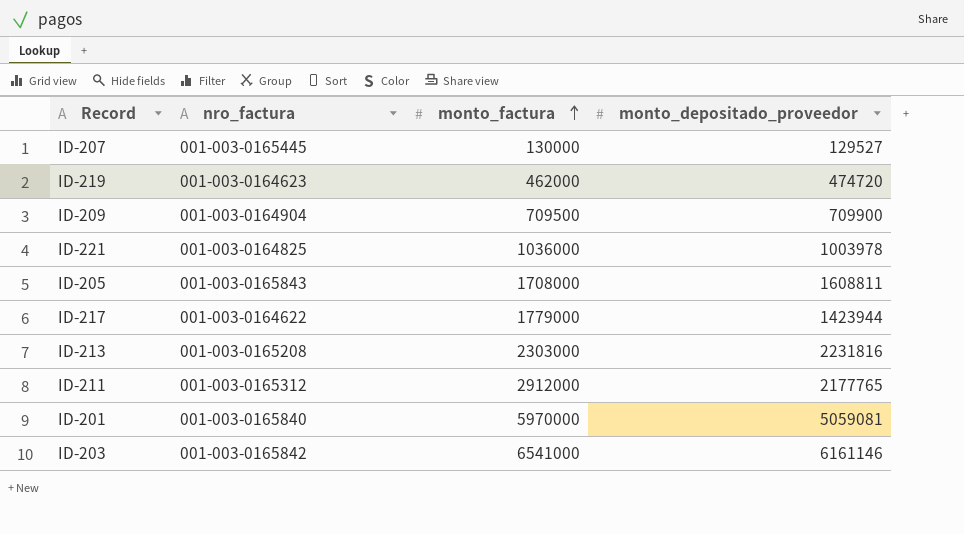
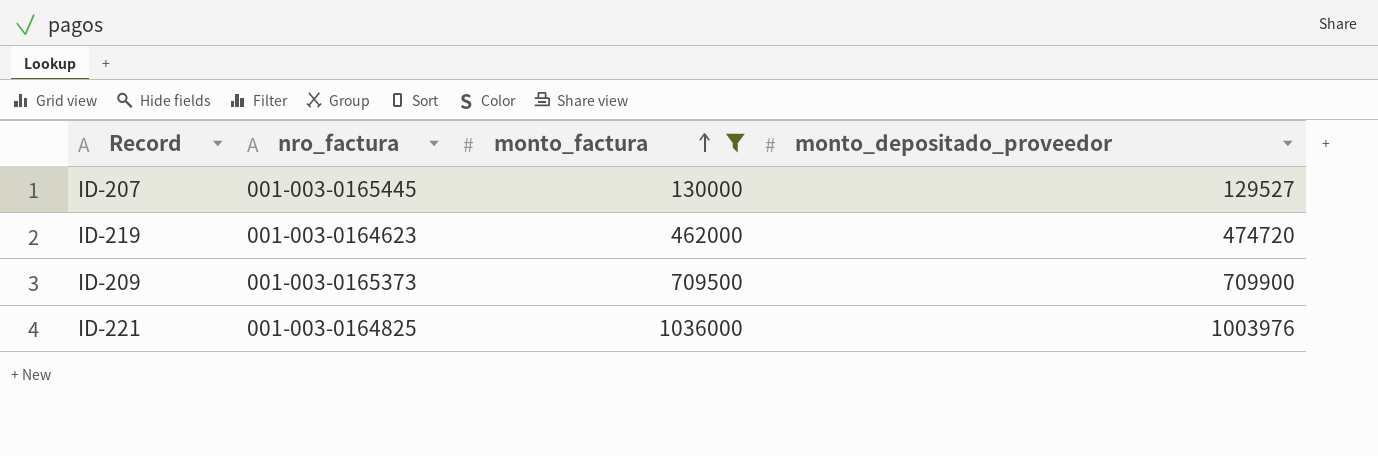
filter: none -> monto_factura <= 1036000
ID-209 | nro_factura: 001-003-0164904 -> 001-003-0165373
ID-221 | monto_depositado_proveedor: 1003978 -> 1003976

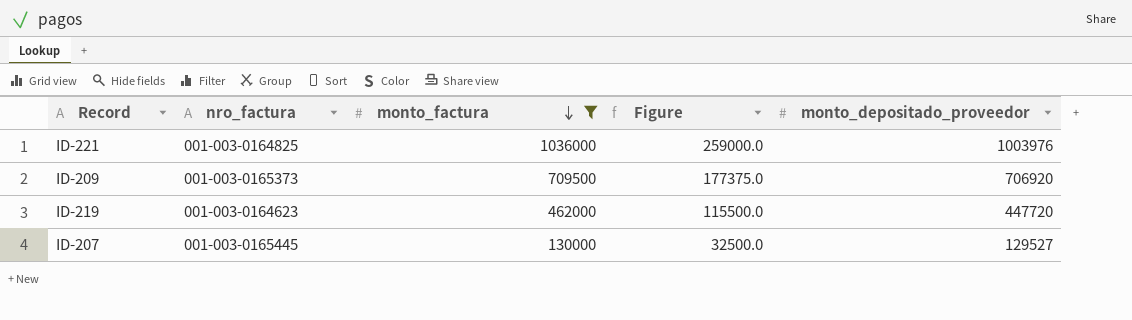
row order: monto_factura ascending -> monto_factura descending
column Figure | formula: none -> [monto_factura] * 0.25
ID-209 | monto_depositado_proveedor: 709900 -> 706920
ID-219 | monto_depositado_proveedor: 474720 -> 447720

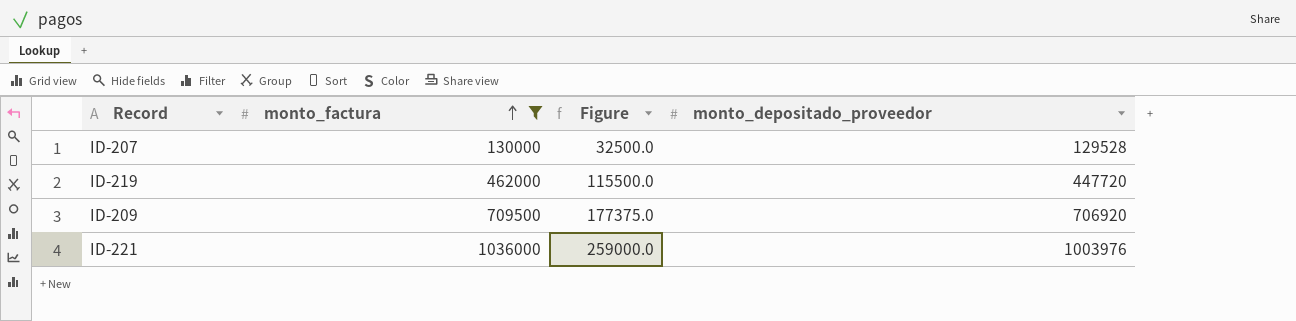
row order: monto_factura descending -> monto_factura ascending
column nro_factura | position: 2 -> none
ID-207 | monto_depositado_proveedor: 129527 -> 129528

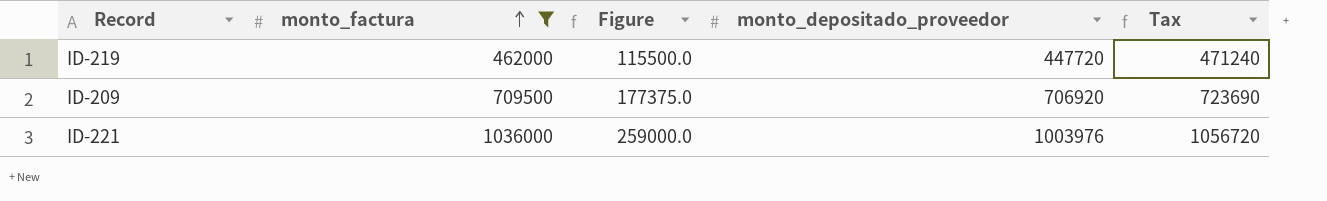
column Tax | formula: none -> [monto_factura] * 1.02
row ID-207: 130000 | 32500.0 | 129528 -> none

